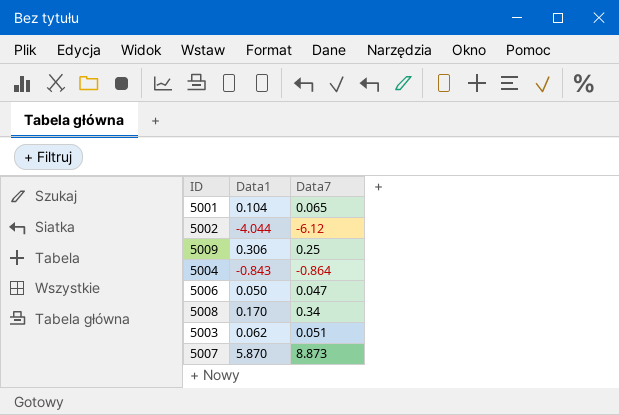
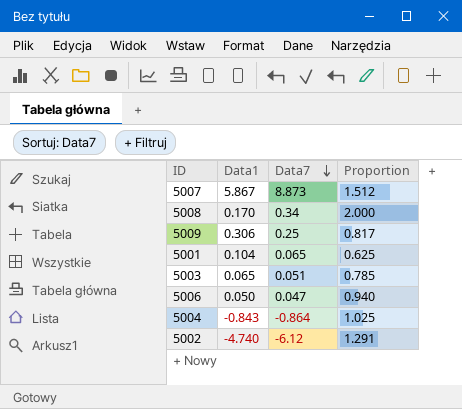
row order: none -> Data7 descending
column Proportion | formula: none -> [Data7] / [Data1]
5007 | Data1: 5.870 -> 5.867
5003 | Data1: 0.062 -> 0.065
5002 | Data1: -4.044 -> -4.740

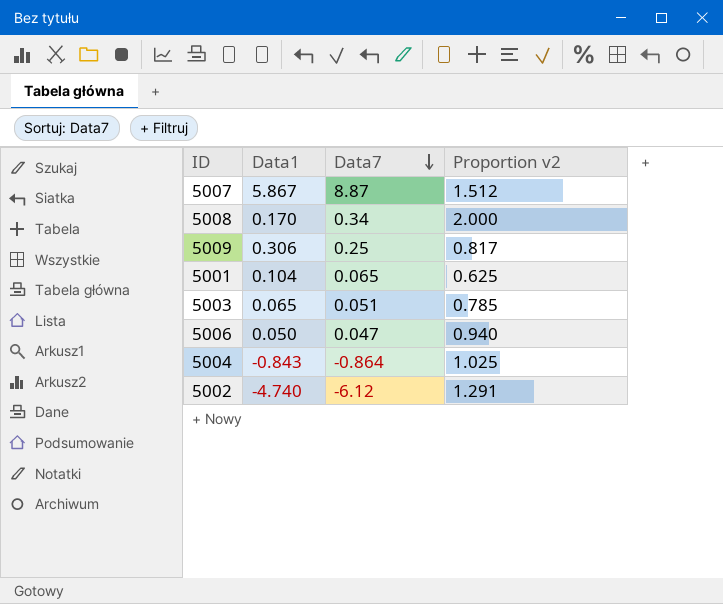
column name: Proportion -> Proportion v2
5007 | Data7: 8.873 -> 8.87

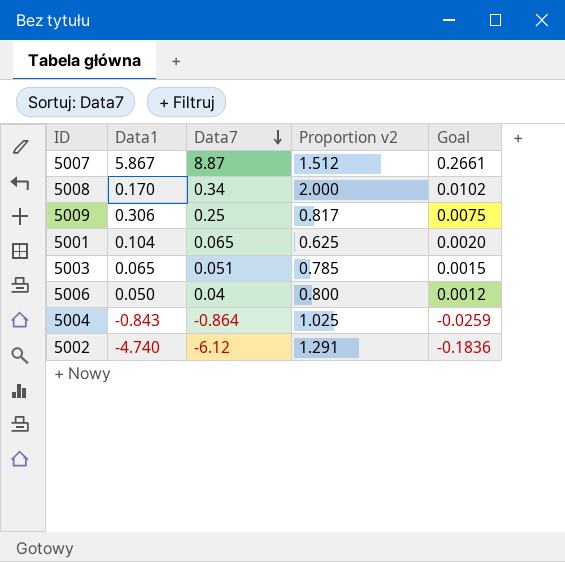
column Goal | formula: none -> [Data7] * 0.03
5006 | Data7: 0.047 -> 0.04
5006 | Proportion v2: 0.940 -> 0.800

